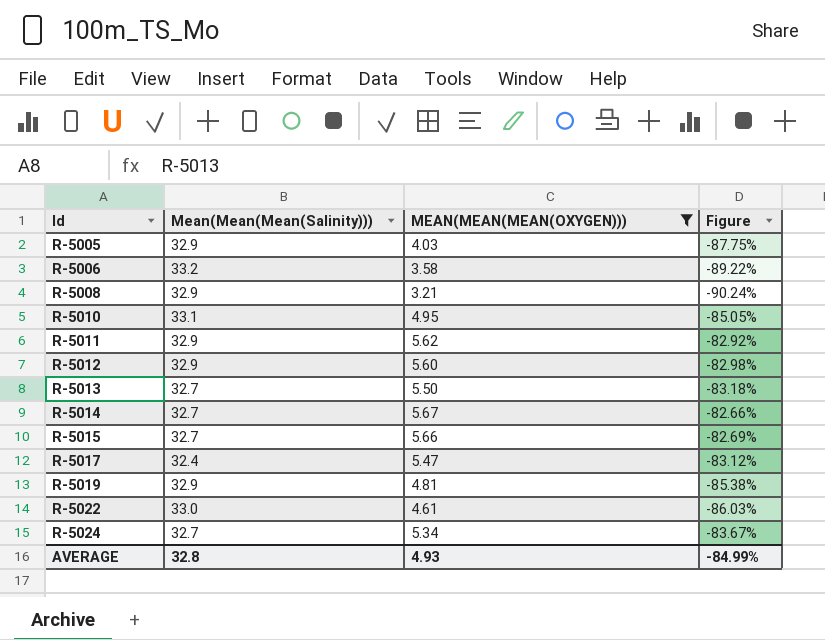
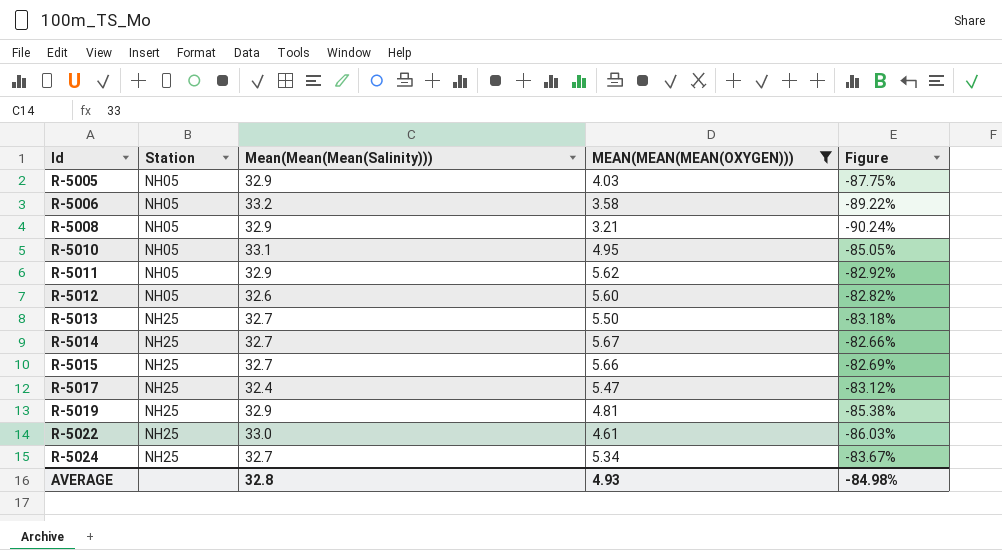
column Station | position: none -> 2
R-5012 | Mean(Mean(Mean(Salinity))): 32.9 -> 32.6
R-5012 | Figure: -82.98% -> -82.82%
AVERAGE | Figure: -84.99% -> -84.98%

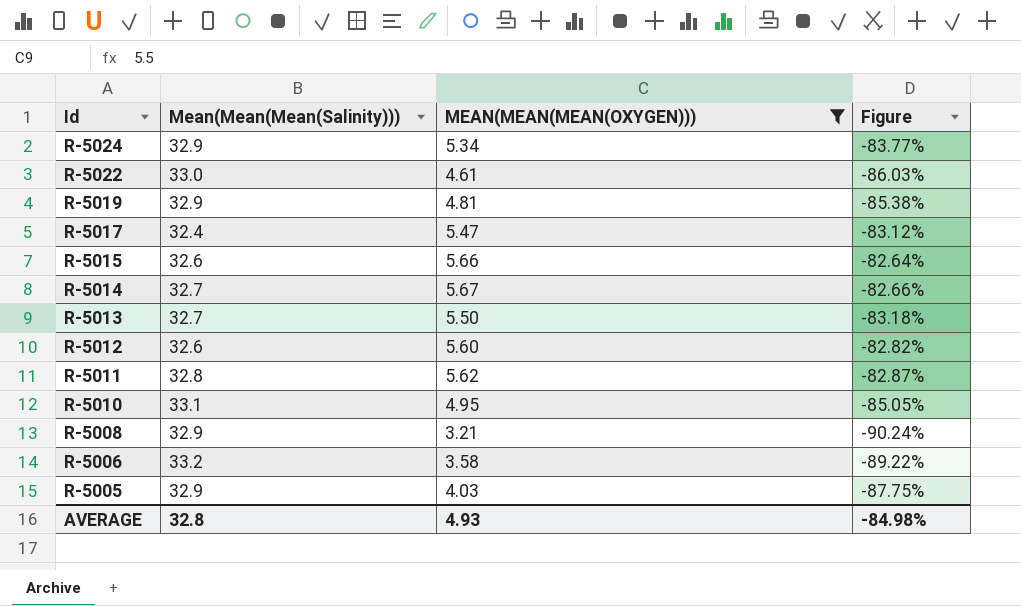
row order: Id ascending -> Id descending
column Station | position: 2 -> none
R-5024 | Mean(Mean(Mean(Salinity))): 32.7 -> 32.9
R-5024 | Figure: -83.67% -> -83.77%
R-5015 | Mean(Mean(Mean(Salinity))): 32.7 -> 32.6
R-5015 | Figure: -82.69% -> -82.64%
R-5011 | Mean(Mean(Mean(Salinity))): 32.9 -> 32.8
R-5011 | Figure: -82.92% -> -82.87%

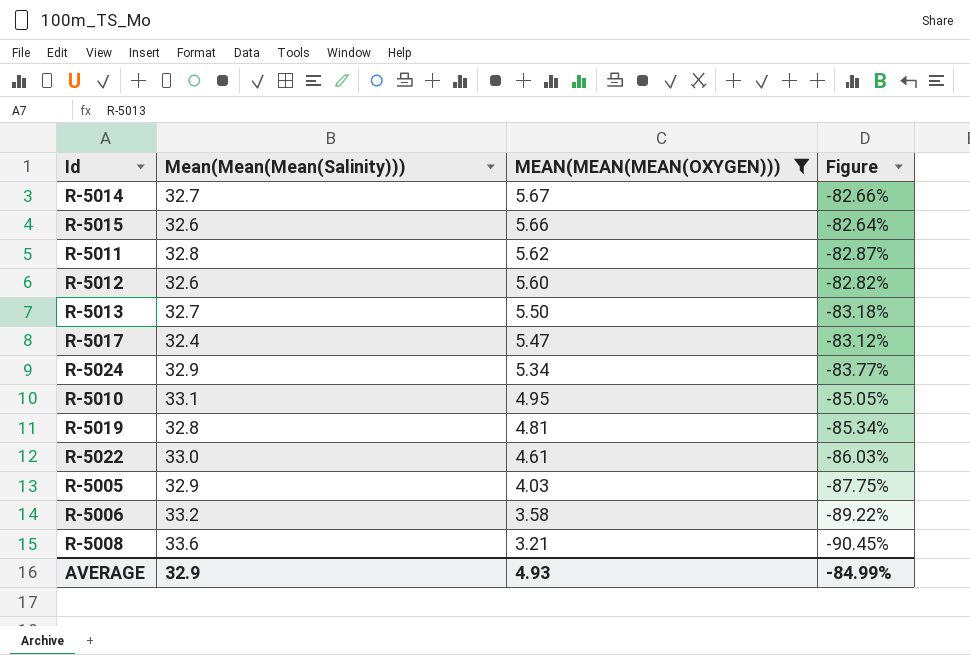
row order: Id descending -> MEAN(MEAN(MEAN(OXYGEN))) descending
R-5019 | Mean(Mean(Mean(Salinity))): 32.9 -> 32.8
R-5019 | Figure: -85.38% -> -85.34%
R-5008 | Mean(Mean(Mean(Salinity))): 32.9 -> 33.6
R-5008 | Figure: -90.24% -> -90.45%
AVERAGE | Mean(Mean(Mean(Salinity))): 32.8 -> 32.9
AVERAGE | Figure: -84.98% -> -84.99%

